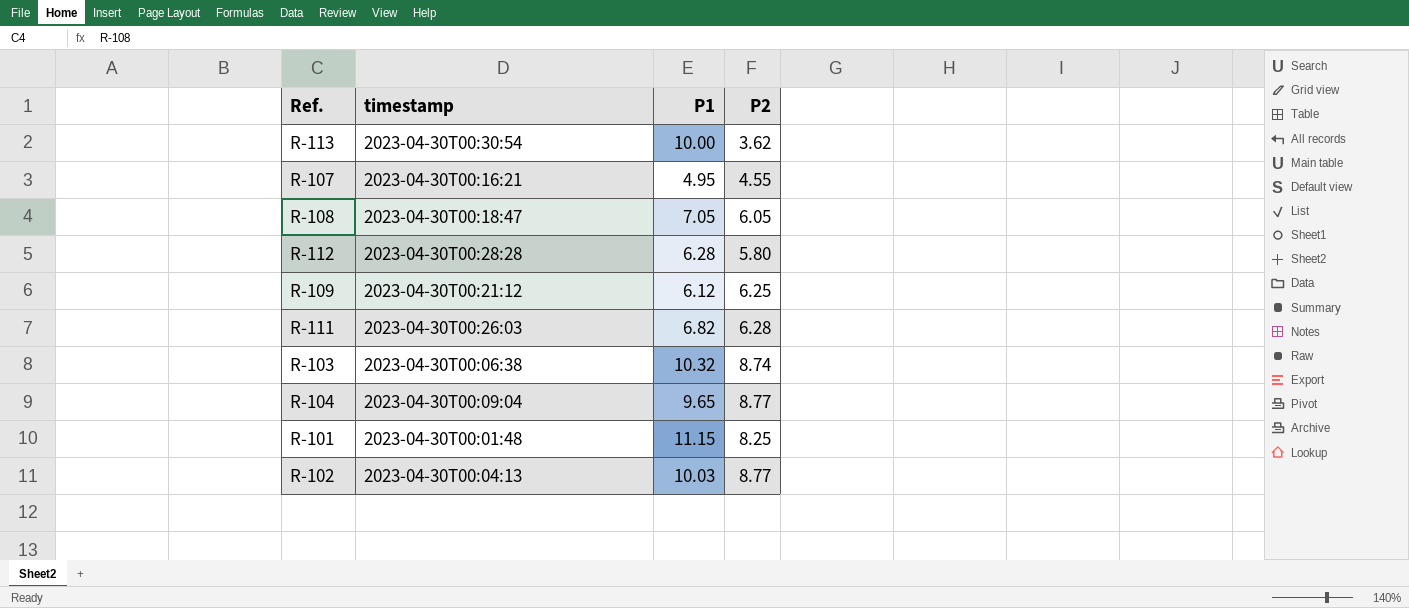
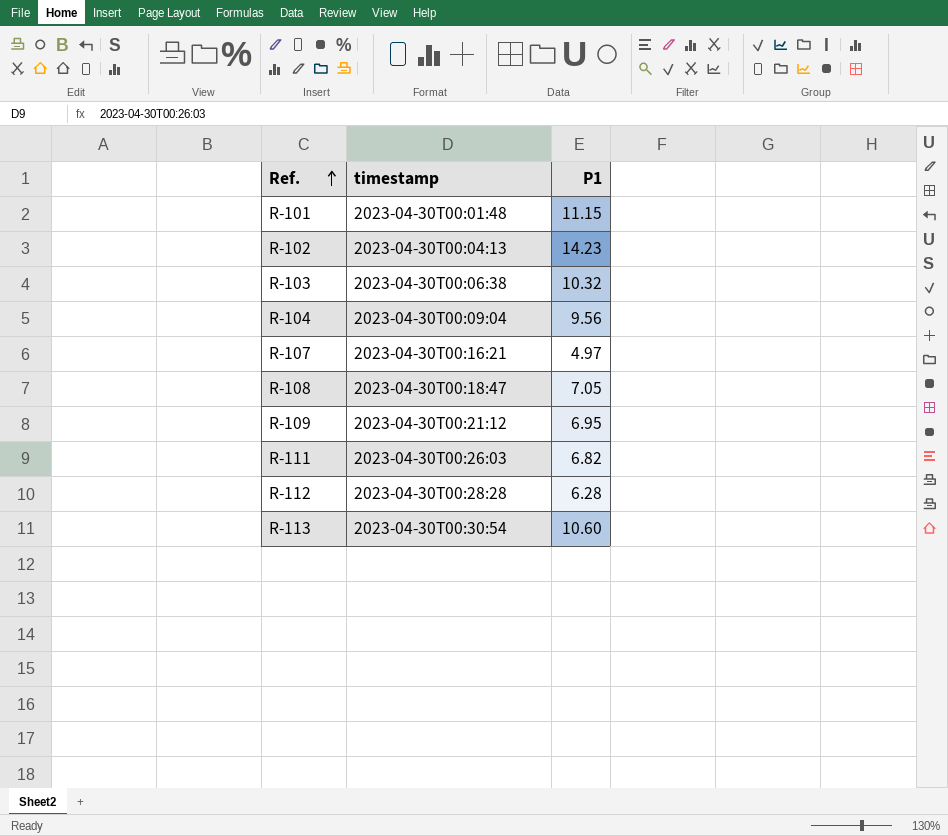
row order: none -> Ref. ascending
column P2 | position: 4 -> none
R-102 | P1: 10.03 -> 14.23
R-104 | P1: 9.65 -> 9.56
R-107 | P1: 4.95 -> 4.97
R-109 | P1: 6.12 -> 6.95
R-113 | P1: 10.00 -> 10.60

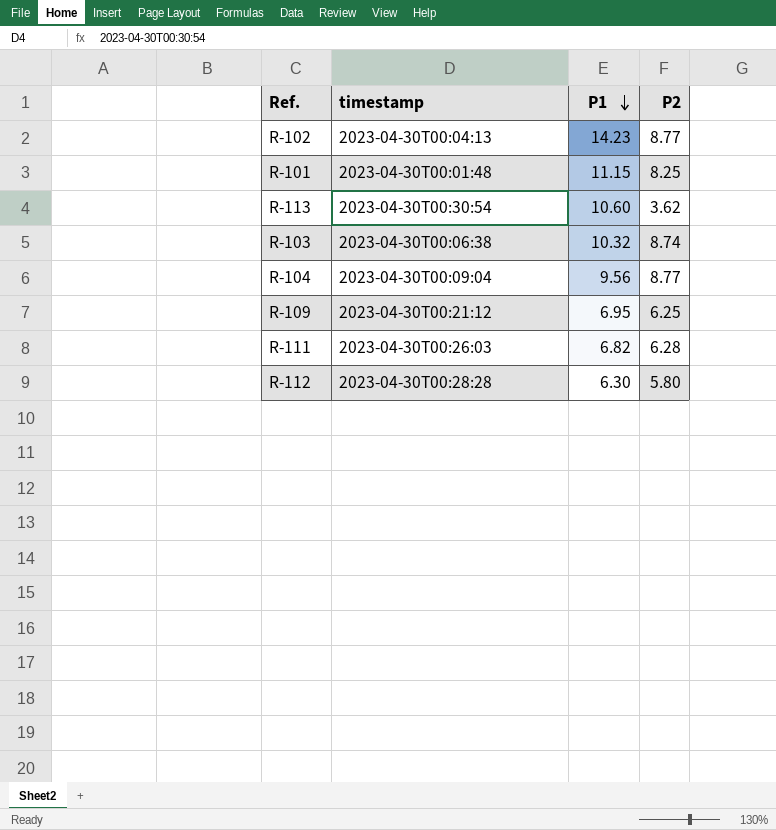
row order: Ref. ascending -> P1 descending
column P2 | position: none -> 4
row R-107: 2023-04-30T00:16:21 | 4.97 -> none
row R-108: 2023-04-30T00:18:47 | 7.05 -> none
R-112 | P1: 6.28 -> 6.30

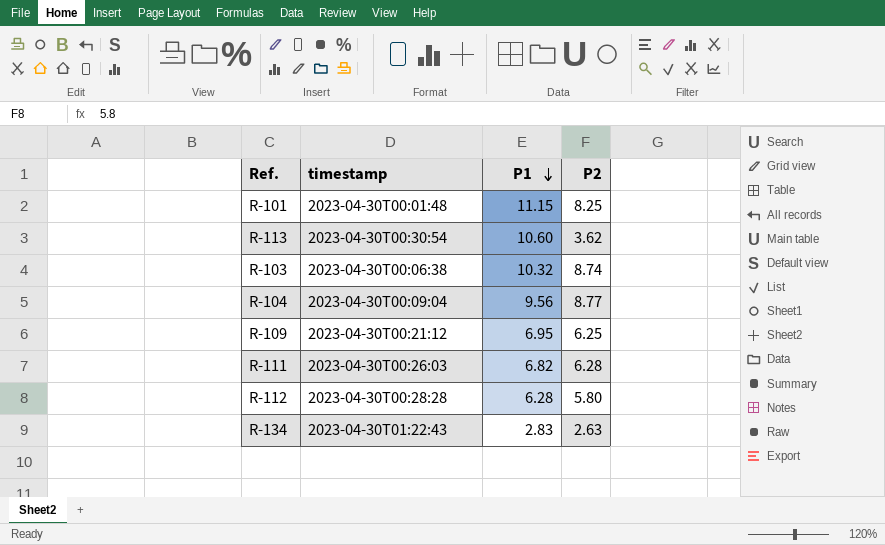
row R-102: 2023-04-30T00:04:13 | 14.23 | 8.77 -> none
R-112 | P1: 6.30 -> 6.28
row R-134: none -> 2023-04-30T01:22:43 | 2.83 | 2.63

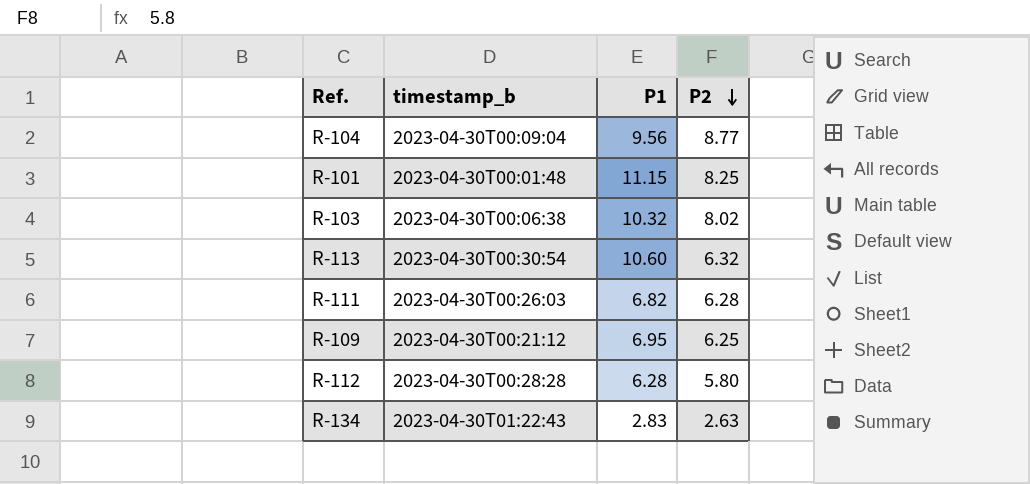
row order: P1 descending -> P2 descending
column name: timestamp -> timestamp_b
R-103 | P2: 8.74 -> 8.02
R-113 | P2: 3.62 -> 6.32

